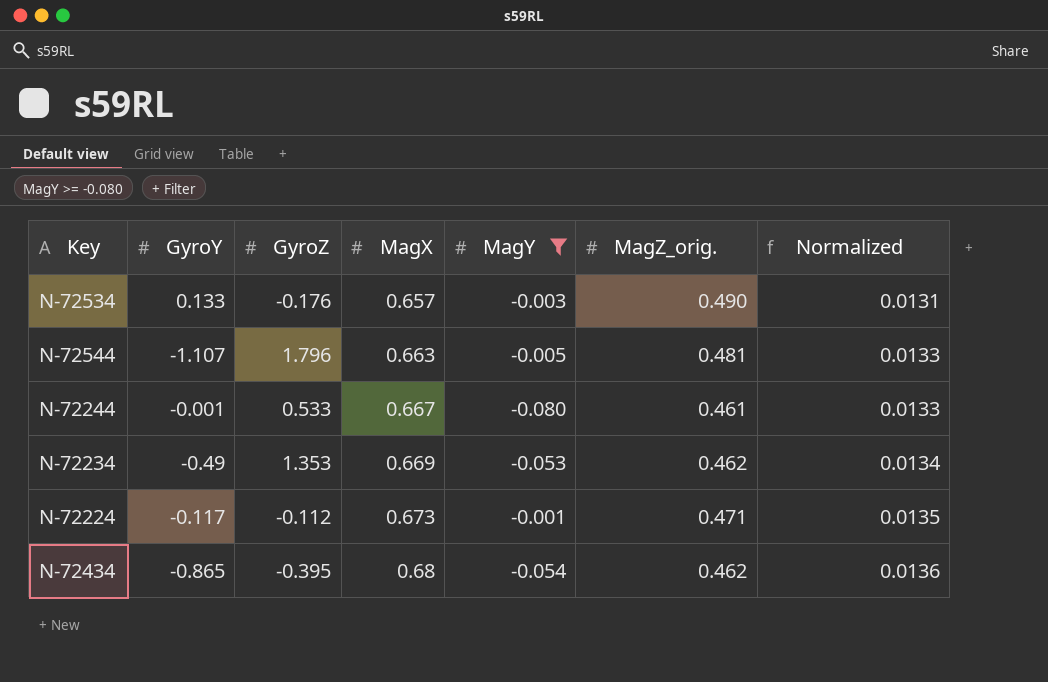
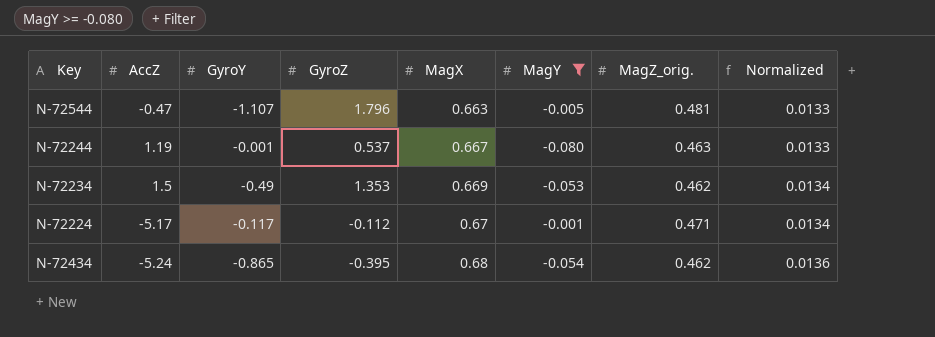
column AccZ | position: none -> 2
row N-72534: 0.133 | -0.176 | 0.657 | -0.003 | 0.490 | 0.0131 -> none
N-72244 | GyroZ: 0.533 -> 0.537
N-72244 | MagZ_orig.: 0.461 -> 0.463
N-72224 | MagX: 0.673 -> 0.67
N-72224 | Normalized: 0.0135 -> 0.0134

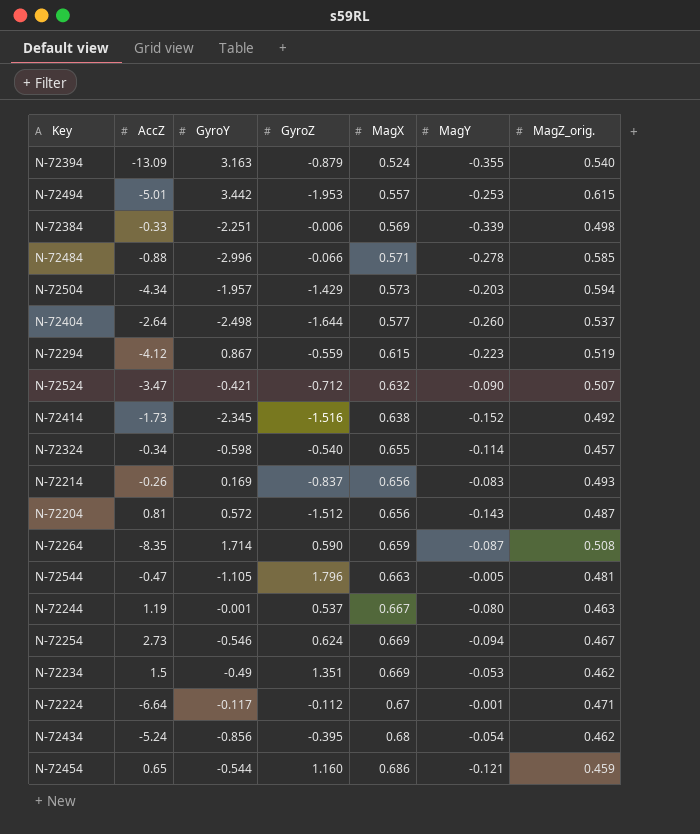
filter: MagY >= -0.080 -> none
column Normalized | formula: [MagX] * 0.02 -> none
N-72544 | GyroY: -1.107 -> -1.105
N-72234 | GyroZ: 1.353 -> 1.351
N-72224 | AccZ: -5.17 -> -6.64
N-72434 | GyroY: -0.865 -> -0.856

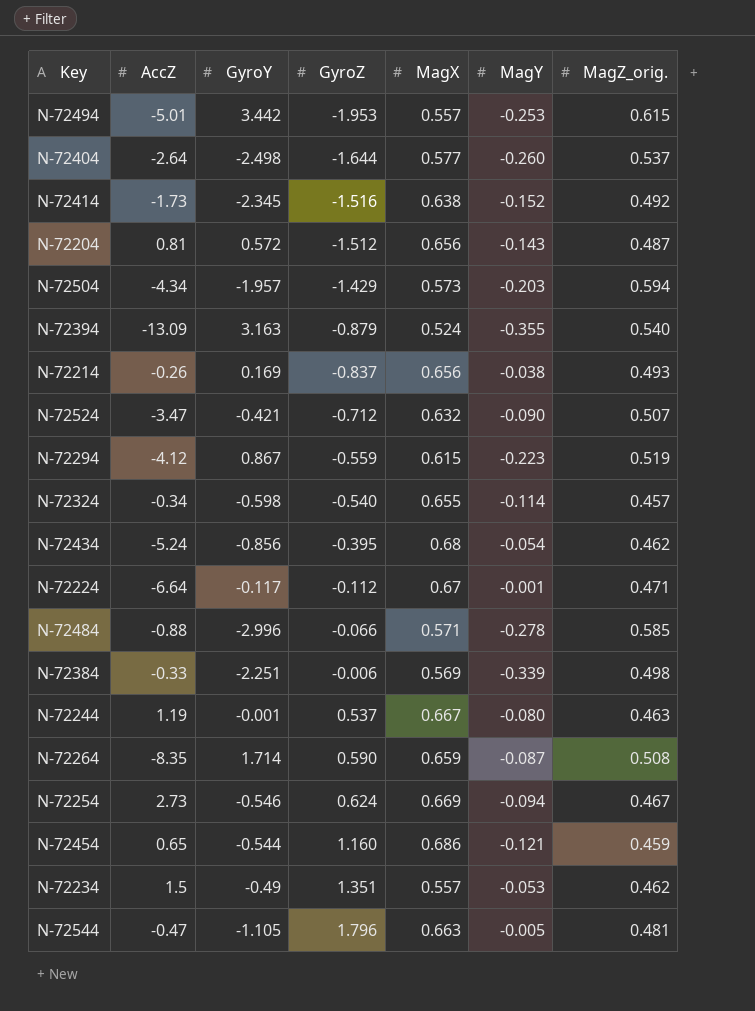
row order: MagX ascending -> GyroZ ascending
N-72214 | MagY: -0.083 -> -0.038
N-72234 | MagX: 0.669 -> 0.557

